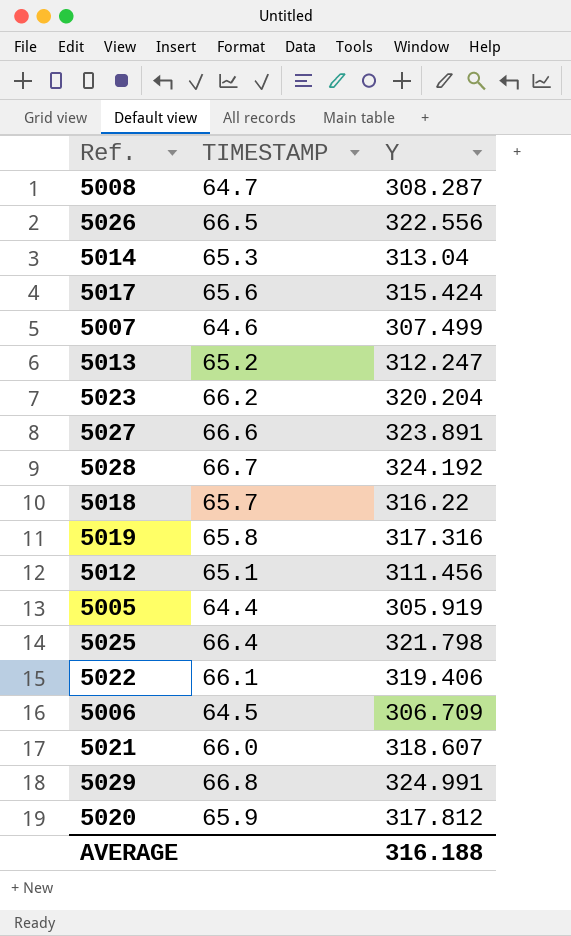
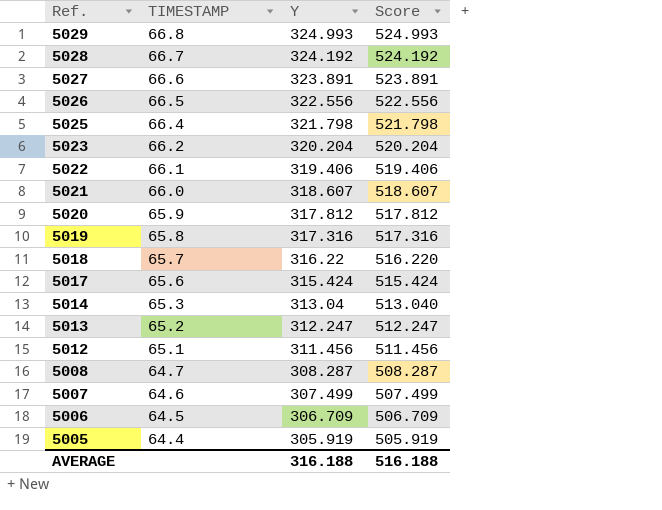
row order: none -> Ref. descending
column Score | formula: none -> [Y] + 200
5029 | Y: 324.991 -> 324.993

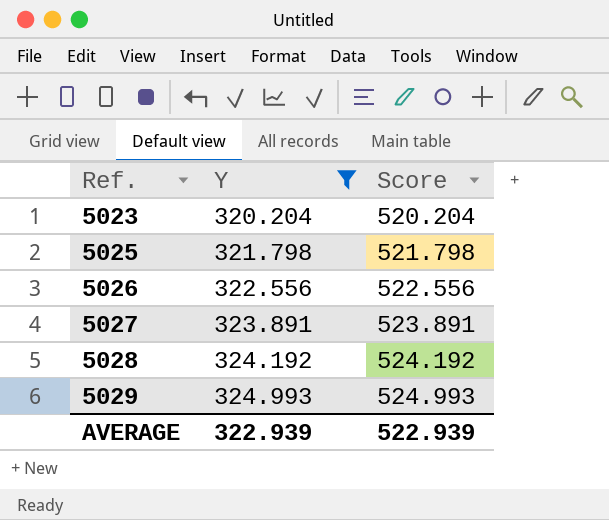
filter: none -> Y >= 320.204
row order: Ref. descending -> Ref. ascending
column TIMESTAMP | position: 2 -> none
AVERAGE | Y: 316.188 -> 322.939
AVERAGE | Score: 516.188 -> 522.939

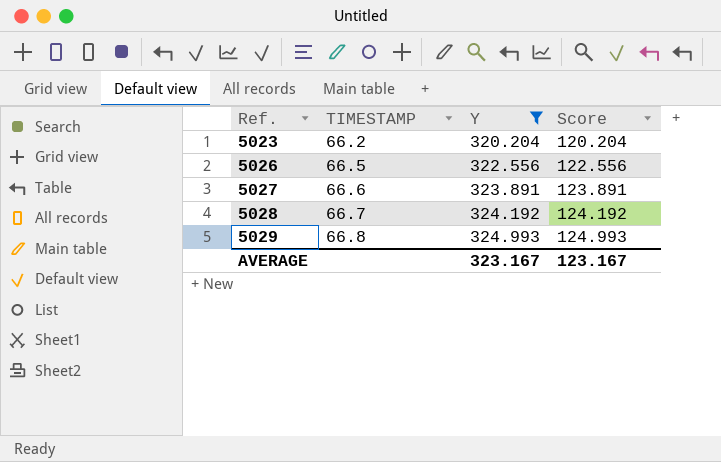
column TIMESTAMP | position: none -> 2
column Score | formula: [Y] + 200 -> [Y] - 200
row 5025: 321.798 | 521.798 -> none
AVERAGE | Y: 322.939 -> 323.167
AVERAGE | Score: 522.939 -> 123.167

